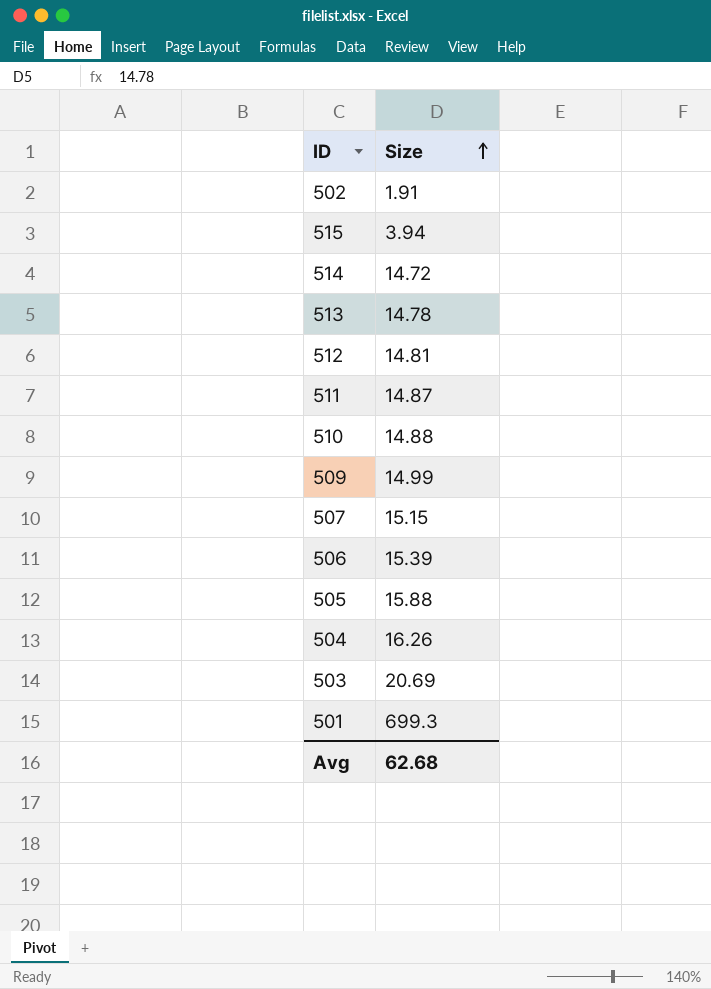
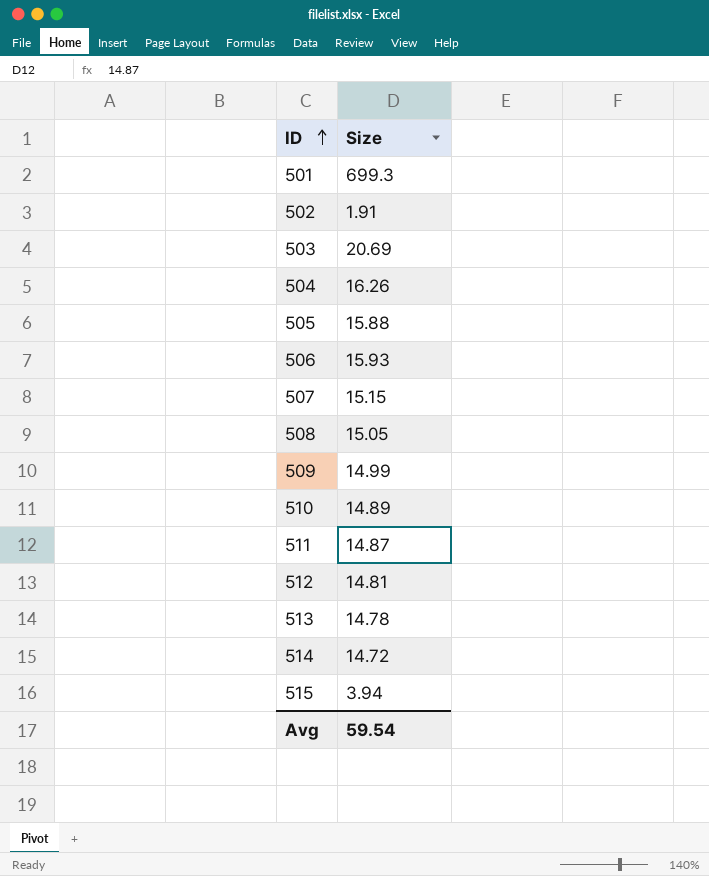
row order: Size ascending -> ID ascending
506 | Size: 15.39 -> 15.93
row 508: none -> 15.05
510 | Size: 14.88 -> 14.89
Avg | Size: 62.68 -> 59.54

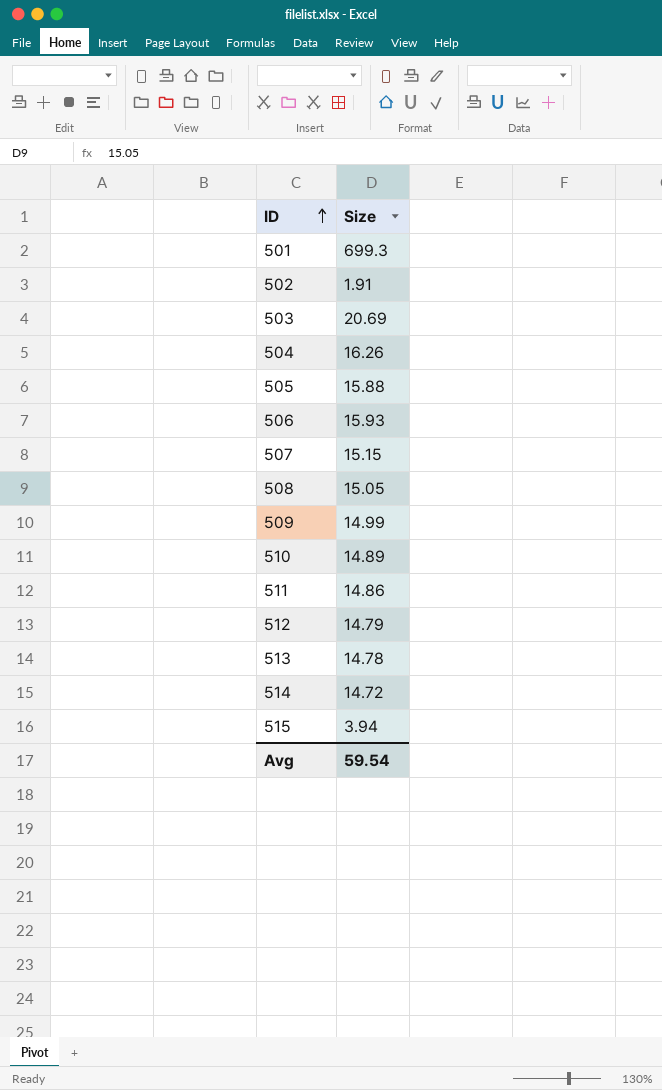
511 | Size: 14.87 -> 14.86
512 | Size: 14.81 -> 14.79

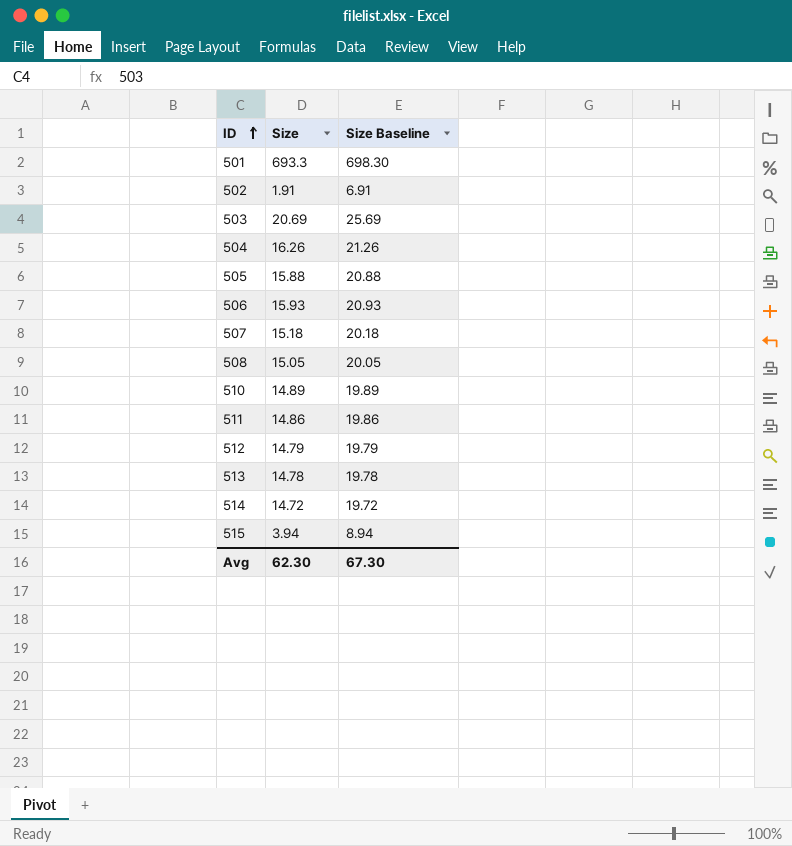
column Size Baseline | formula: none -> [Size] + 5
row 509: 14.99 -> none
501 | Size: 699.3 -> 693.3
507 | Size: 15.15 -> 15.18
Avg | Size: 59.54 -> 62.30

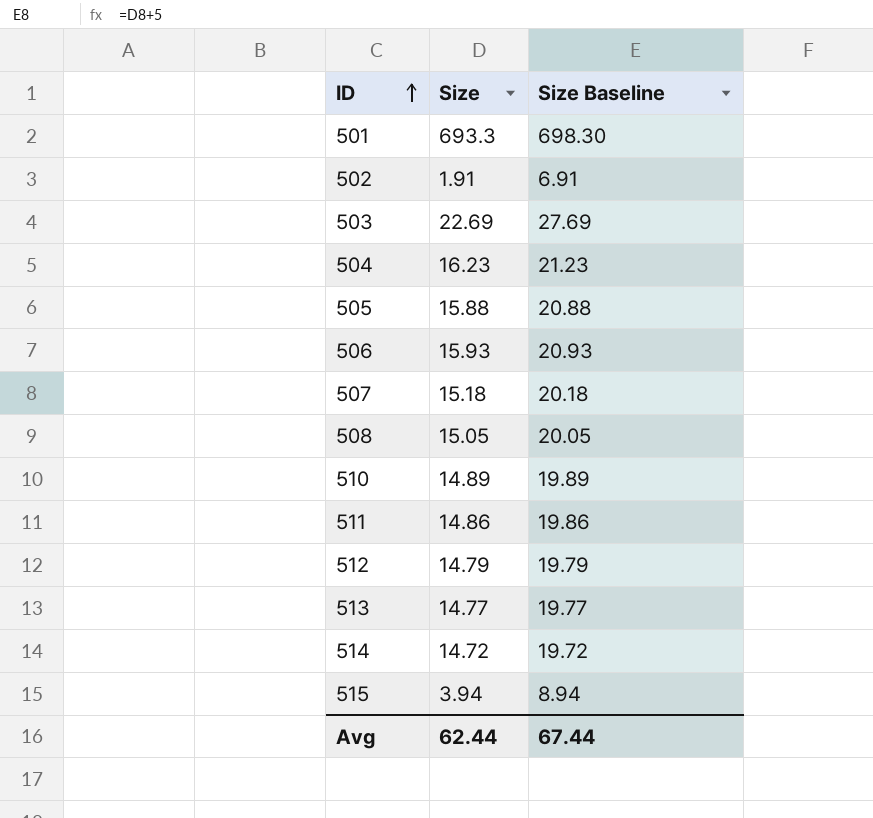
503 | Size: 20.69 -> 22.69
503 | Size Baseline: 25.69 -> 27.69
504 | Size: 16.26 -> 16.23
504 | Size Baseline: 21.26 -> 21.23
513 | Size: 14.78 -> 14.77
513 | Size Baseline: 19.78 -> 19.77
Avg | Size: 62.30 -> 62.44
Avg | Size Baseline: 67.30 -> 67.44

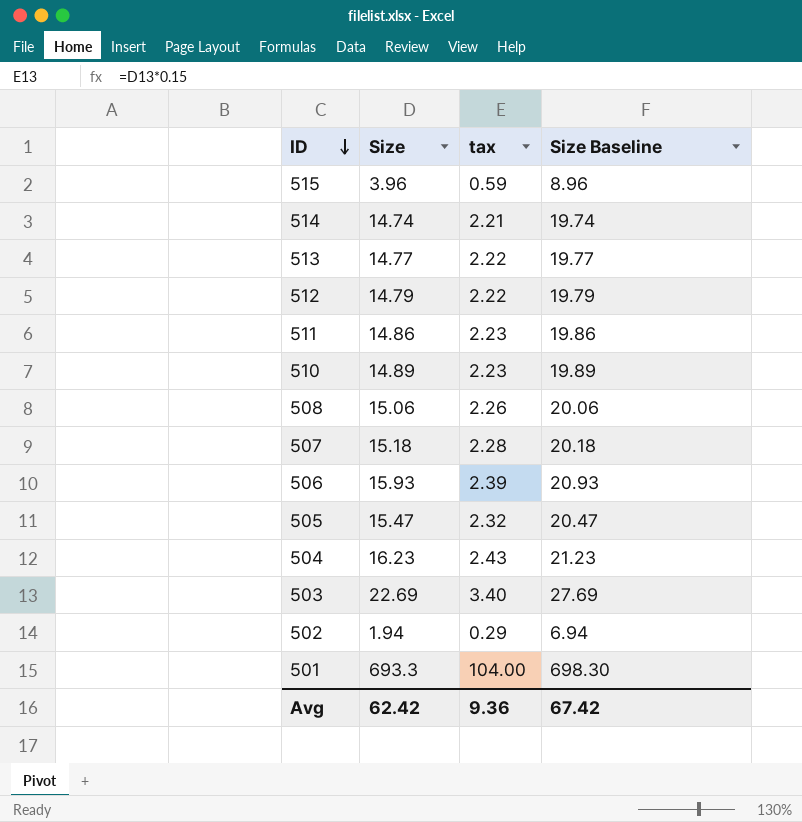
row order: ID ascending -> ID descending
column tax | formula: none -> [Size] * 0.15
515 | Size: 3.94 -> 3.96
515 | Size Baseline: 8.94 -> 8.96
514 | Size: 14.72 -> 14.74
514 | Size Baseline: 19.72 -> 19.74
508 | Size: 15.05 -> 15.06
508 | Size Baseline: 20.05 -> 20.06
505 | Size: 15.88 -> 15.47
505 | Size Baseline: 20.88 -> 20.47
502 | Size: 1.91 -> 1.94
502 | Size Baseline: 6.91 -> 6.94
Avg | Size: 62.44 -> 62.42
Avg | Size Baseline: 67.44 -> 67.42

